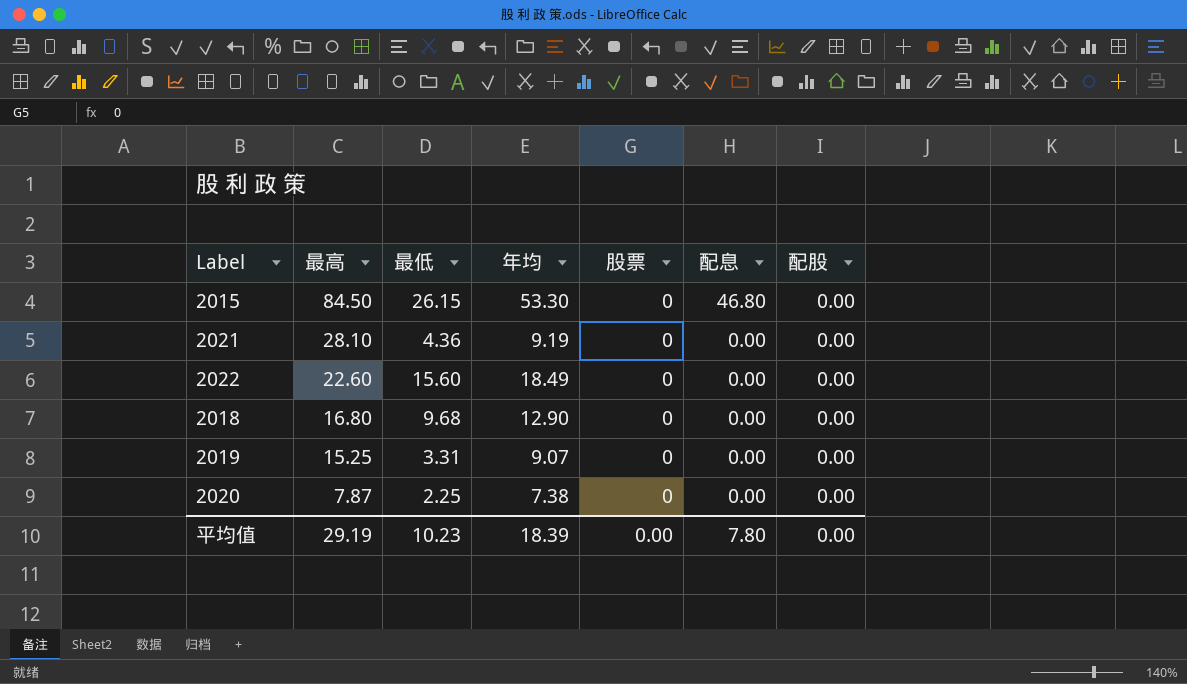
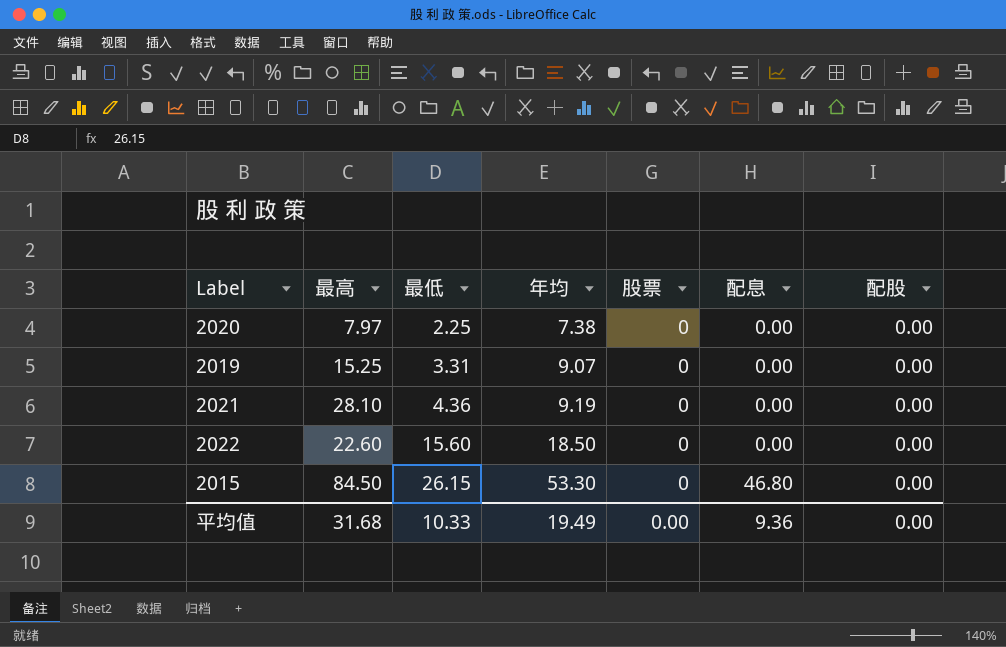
row order: 最高 descending -> 最低 ascending
row 2018: 16.80 | 9.68 | 12.90 | 0 | 0.00 | 0.00 -> none
2020 | 最高: 7.87 -> 7.97
2022 | 年均: 18.49 -> 18.50
平均值 | 最高: 29.19 -> 31.68
平均值 | 最低: 10.23 -> 10.33
平均值 | 年均: 18.39 -> 19.49
平均值 | 配息: 7.80 -> 9.36

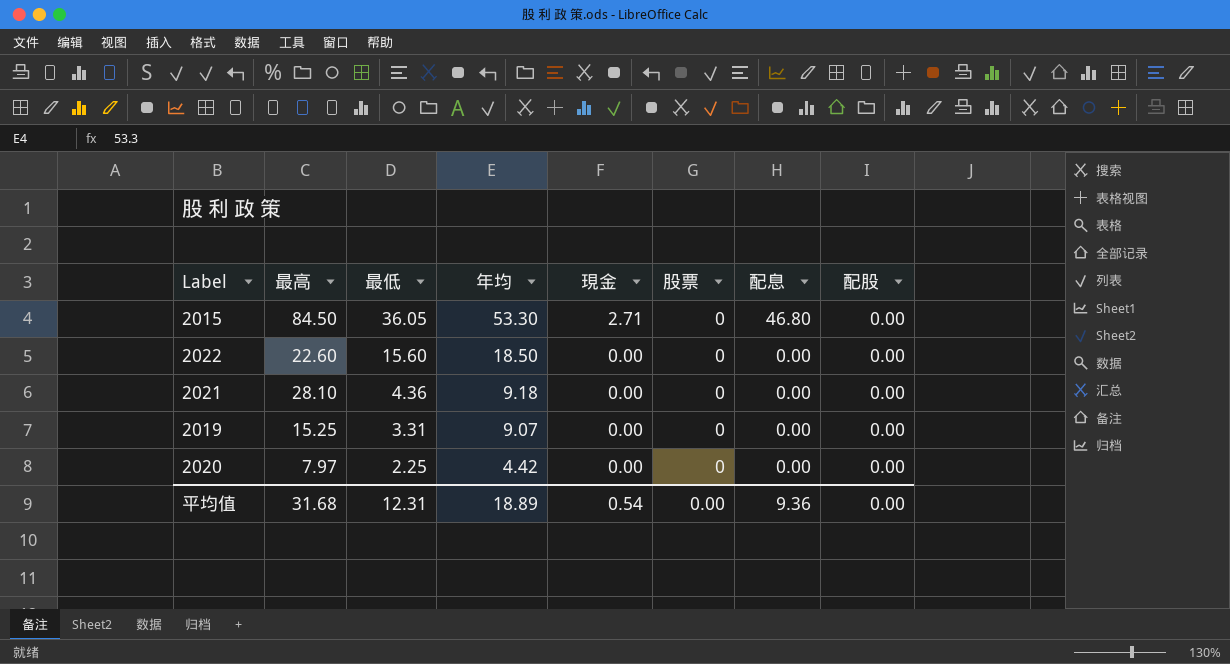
row order: 最低 ascending -> 最低 descending
column 現金 | position: none -> 5
2015 | 最低: 26.15 -> 36.05
2021 | 年均: 9.19 -> 9.18
2020 | 年均: 7.38 -> 4.42
平均值 | 最低: 10.33 -> 12.31
平均值 | 年均: 19.49 -> 18.89

